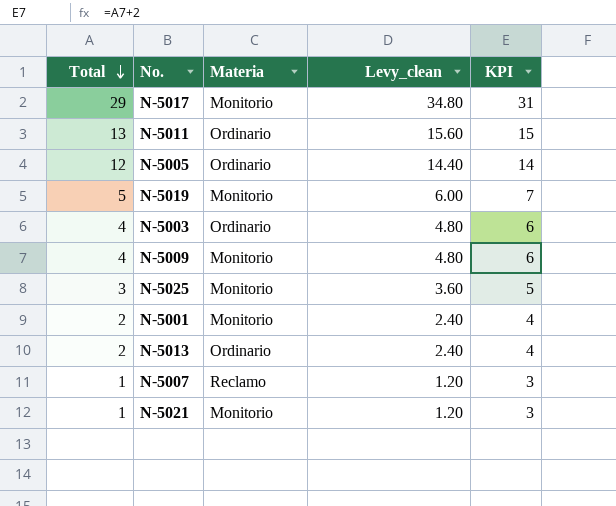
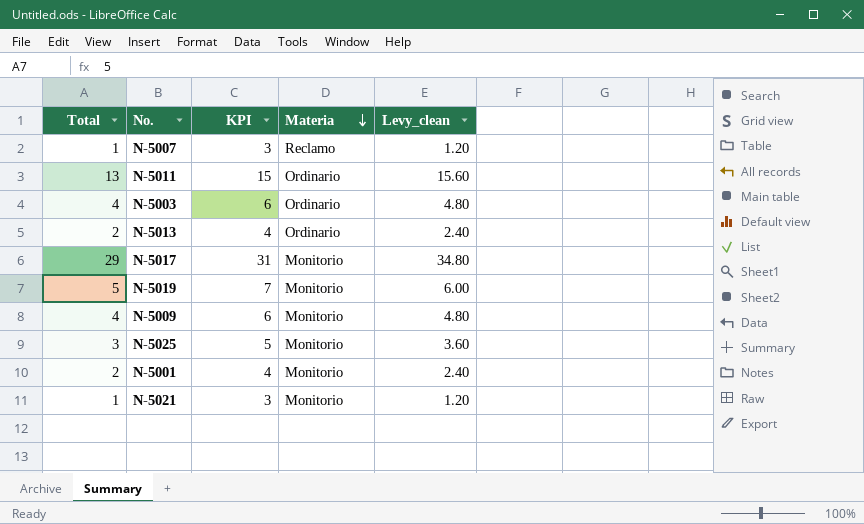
row order: Total descending -> Materia descending
column KPI | position: 5 -> 3
row N-5005: 12 | Ordinario | 14.40 | 14 -> none

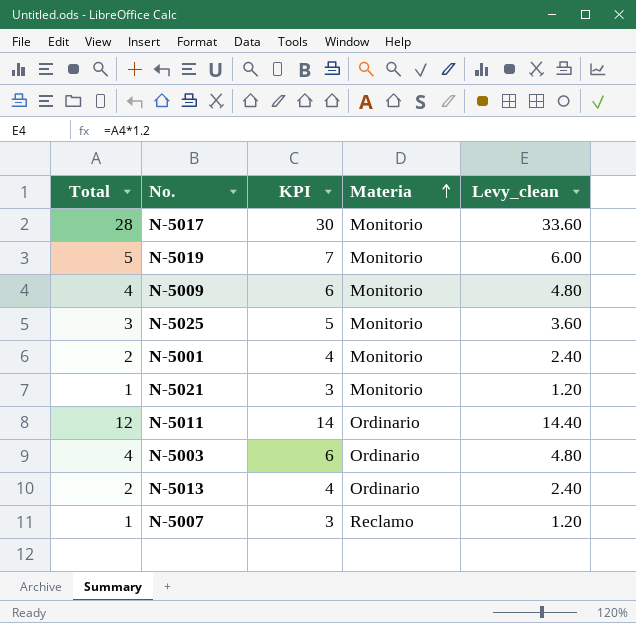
row order: Materia descending -> Materia ascending
N-5017 | Total: 29 -> 28
N-5017 | KPI: 31 -> 30
N-5017 | Levy_clean: 34.80 -> 33.60
N-5011 | Total: 13 -> 12
N-5011 | KPI: 15 -> 14
N-5011 | Levy_clean: 15.60 -> 14.40

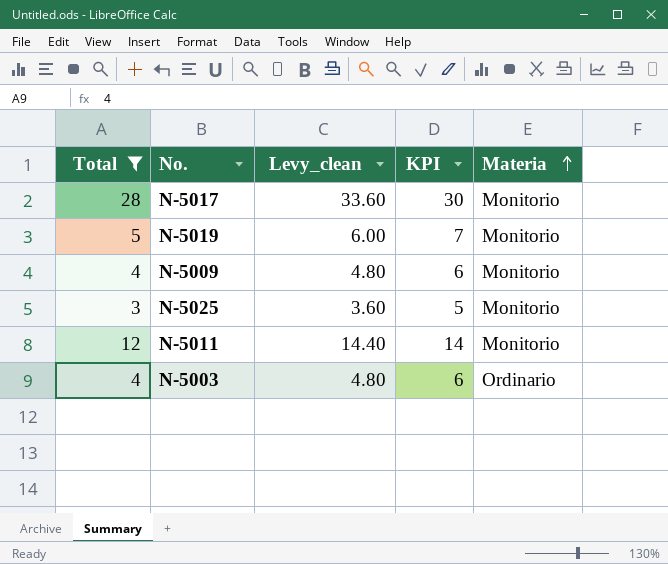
filter: none -> Total >= 3
column Levy_clean | position: 5 -> 3
N-5011 | Materia: Ordinario -> Monitorio

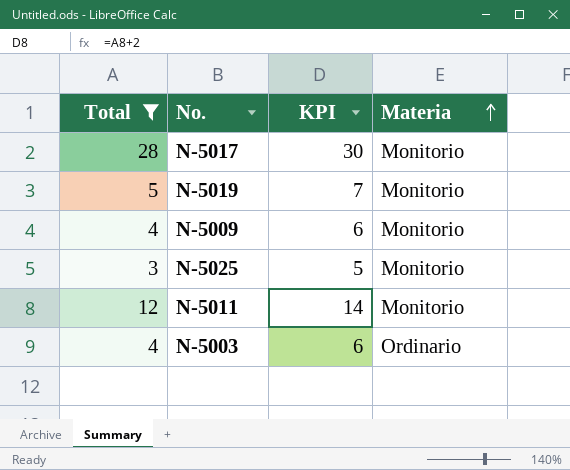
column Levy_clean | formula: [Total] * 1.2 -> none

